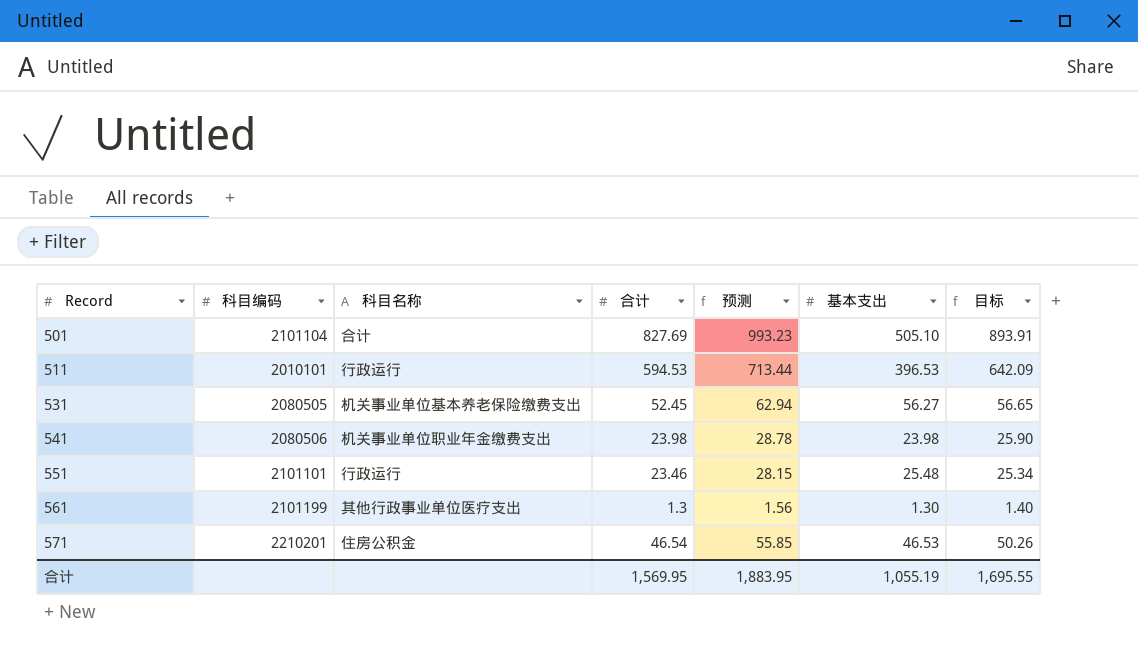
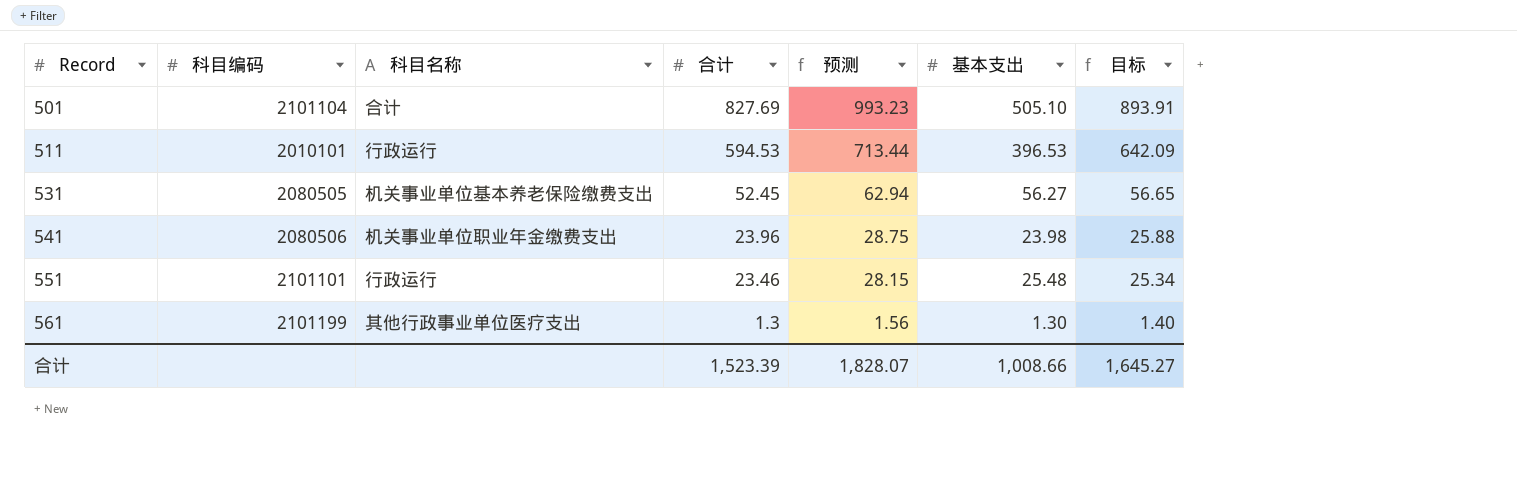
row 571: 2210201 | 住房公积金 | 46.54 | 55.85 | 46.53 | 50.26 -> none
541 | 合计: 23.98 -> 23.96
541 | 预测: 28.78 -> 28.75
541 | 目标: 25.90 -> 25.88
合计 | 合计: 1,569.95 -> 1,523.39
合计 | 预测: 1,883.95 -> 1,828.07
合计 | 基本支出: 1,055.19 -> 1,008.66
合计 | 目标: 1,695.55 -> 1,645.27

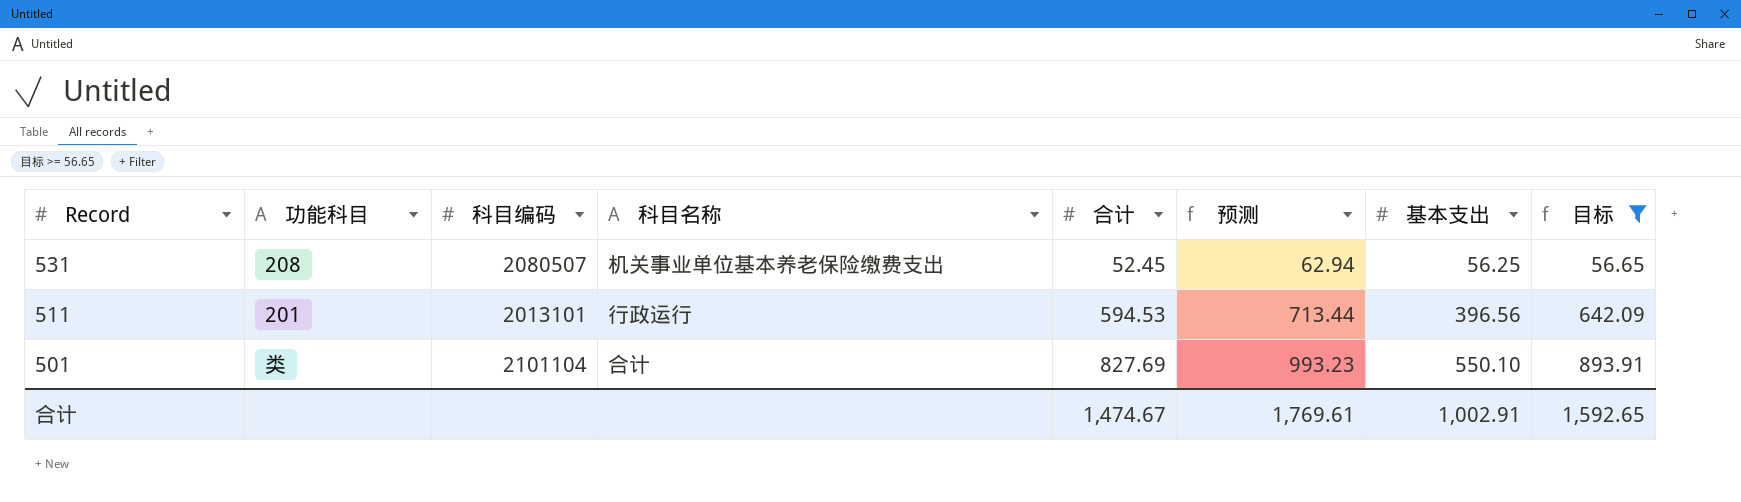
filter: none -> 目标 >= 56.65
row order: Record ascending -> Record descending
column 功能科目 | position: none -> 2
531 | 科目编码: 2080505 -> 2080507
531 | 基本支出: 56.27 -> 56.25
511 | 科目编码: 2010101 -> 2013101
511 | 基本支出: 396.53 -> 396.56
501 | 基本支出: 505.10 -> 550.10
合计 | 合计: 1,523.39 -> 1,474.67
合计 | 预测: 1,828.07 -> 1,769.61
合计 | 基本支出: 1,008.66 -> 1,002.91
合计 | 目标: 1,645.27 -> 1,592.65

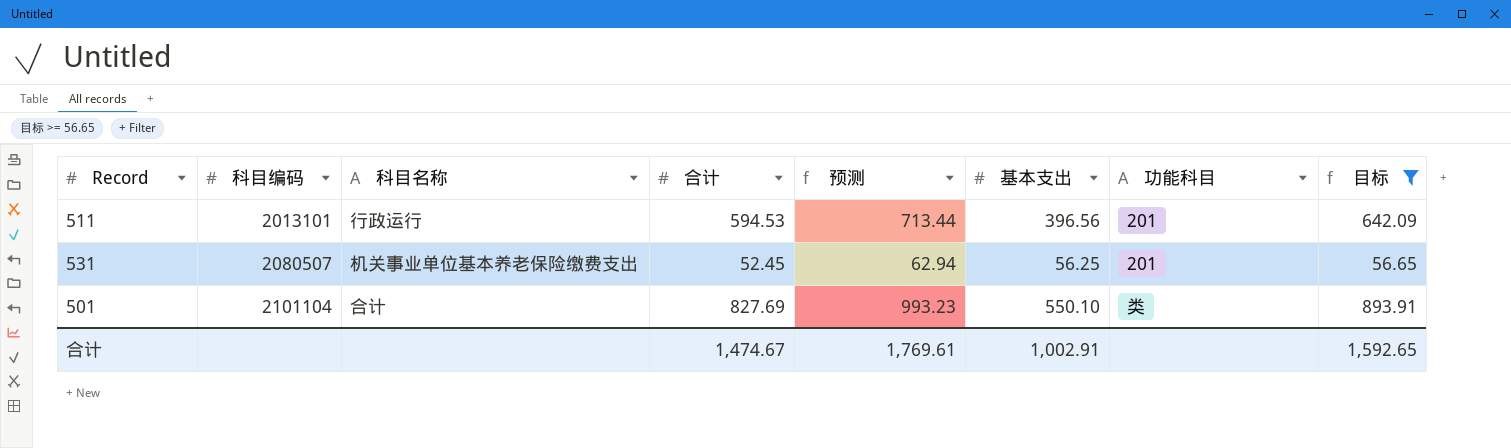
row order: Record descending -> 科目编码 ascending
column 功能科目 | position: 2 -> 7
531 | 功能科目: 208 -> 201

